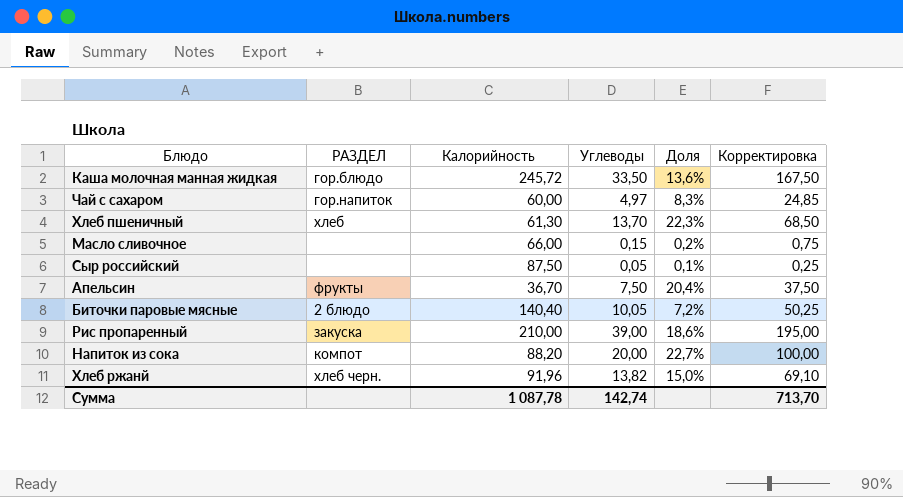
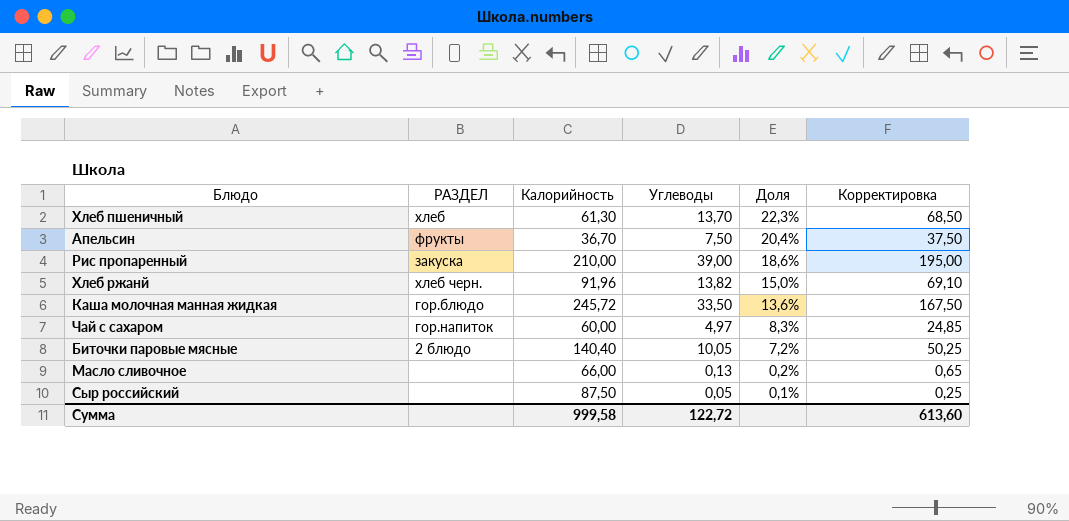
row order: none -> Доля descending
row Напиток из сока: компот | 88,20 | 20,00 | 22,7% | 100,00 -> none
Масло сливочное | Углеводы: 0,15 -> 0,13
Масло сливочное | Корректировка: 0,75 -> 0,65
Сумма | Калорийность: 1 087,78 -> 999,58
Сумма | Углеводы: 142,74 -> 122,72
Сумма | Корректировка: 713,70 -> 613,60

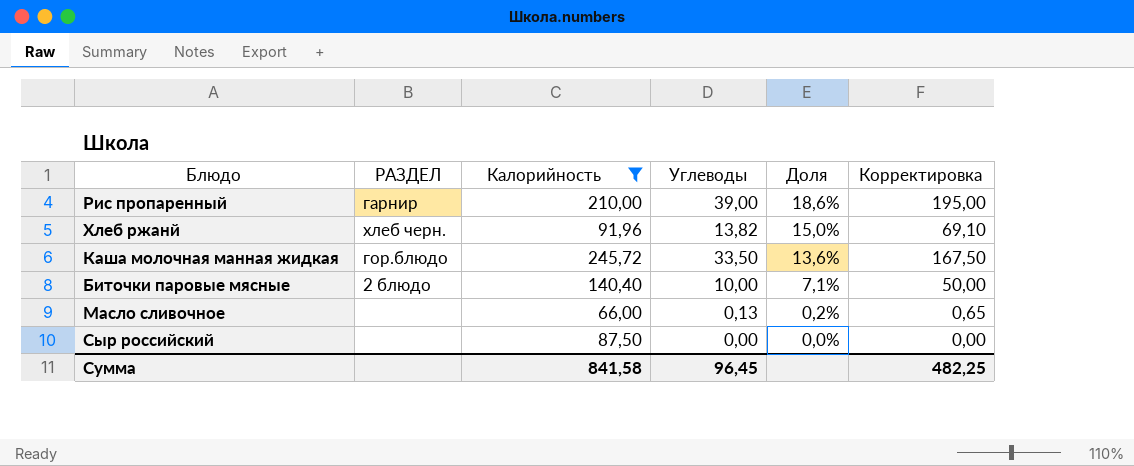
filter: none -> Калорийность >= 66,00
Рис пропаренный | РАЗДЕЛ: закуска -> гарнир
Биточки паровые мясные | Углеводы: 10,05 -> 10,00
Биточки паровые мясные | Доля: 7,2% -> 7,1%
Биточки паровые мясные | Корректировка: 50,25 -> 50,00
Сыр российский | Углеводы: 0,05 -> 0,00
Сыр российский | Доля: 0,1% -> 0,0%
Сыр российский | Корректировка: 0,25 -> 0,00
Сумма | Калорийность: 999,58 -> 841,58
Сумма | Углеводы: 122,72 -> 96,45
Сумма | Корректировка: 613,60 -> 482,25

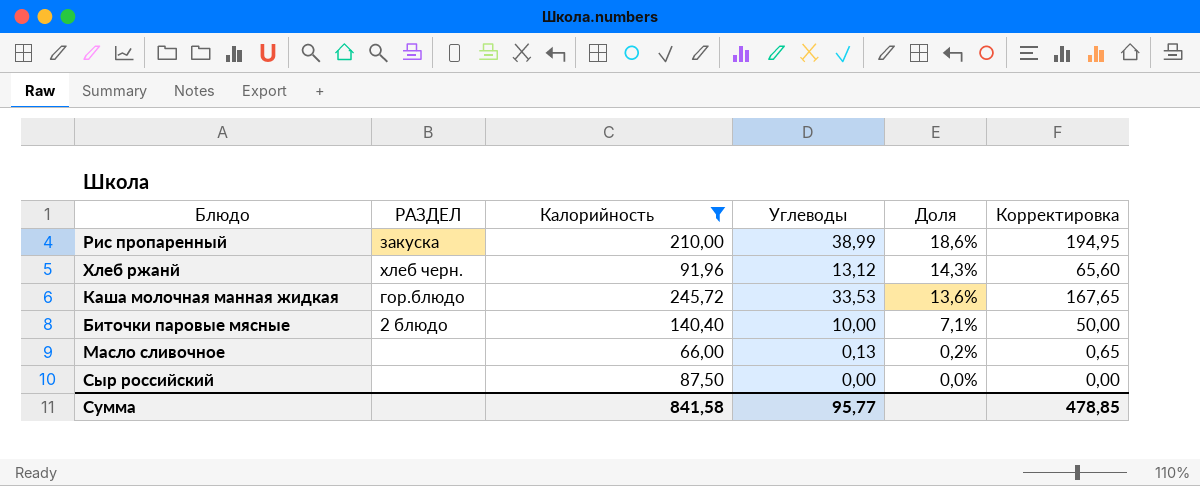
Рис пропаренный | РАЗДЕЛ: гарнир -> закуска
Рис пропаренный | Углеводы: 39,00 -> 38,99
Рис пропаренный | Корректировка: 195,00 -> 194,95
Хлеб ржанй | Углеводы: 13,82 -> 13,12
Хлеб ржанй | Доля: 15,0% -> 14,3%
Хлеб ржанй | Корректировка: 69,10 -> 65,60
Каша молочная манная жидкая | Углеводы: 33,50 -> 33,53
Каша молочная манная жидкая | Корректировка: 167,50 -> 167,65
Сумма | Углеводы: 96,45 -> 95,77
Сумма | Корректировка: 482,25 -> 478,85

